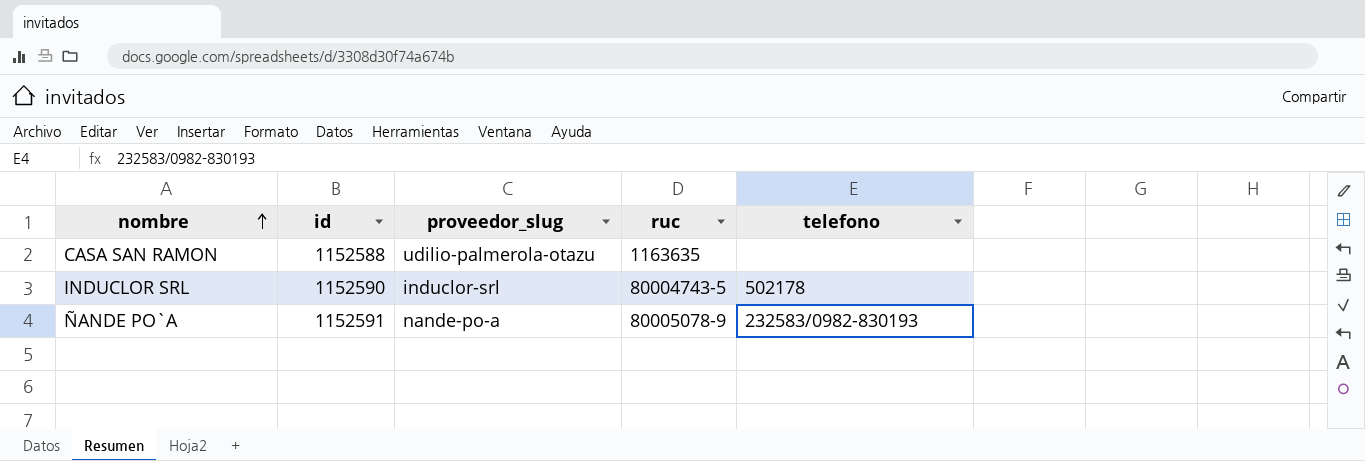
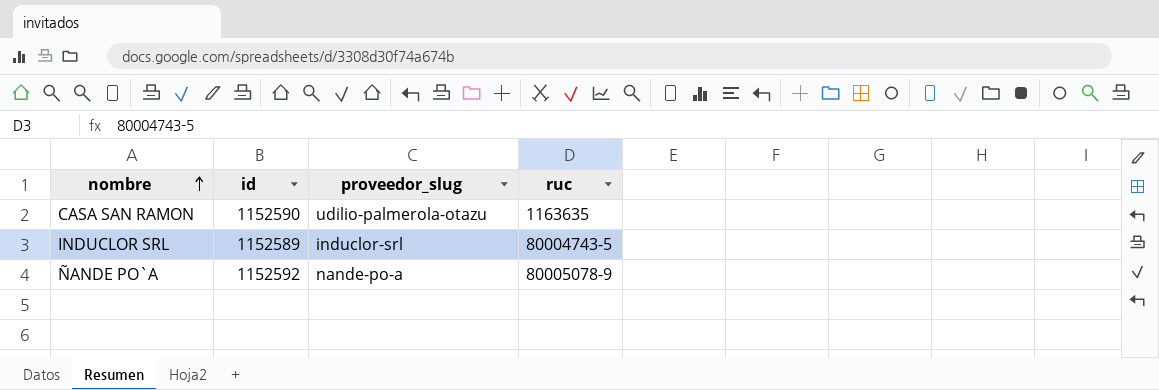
column telefono | position: 5 -> none
CASA SAN RAMON | id: 1152588 -> 1152590
INDUCLOR SRL | id: 1152590 -> 1152589
ÑANDE PO`A | id: 1152591 -> 1152592

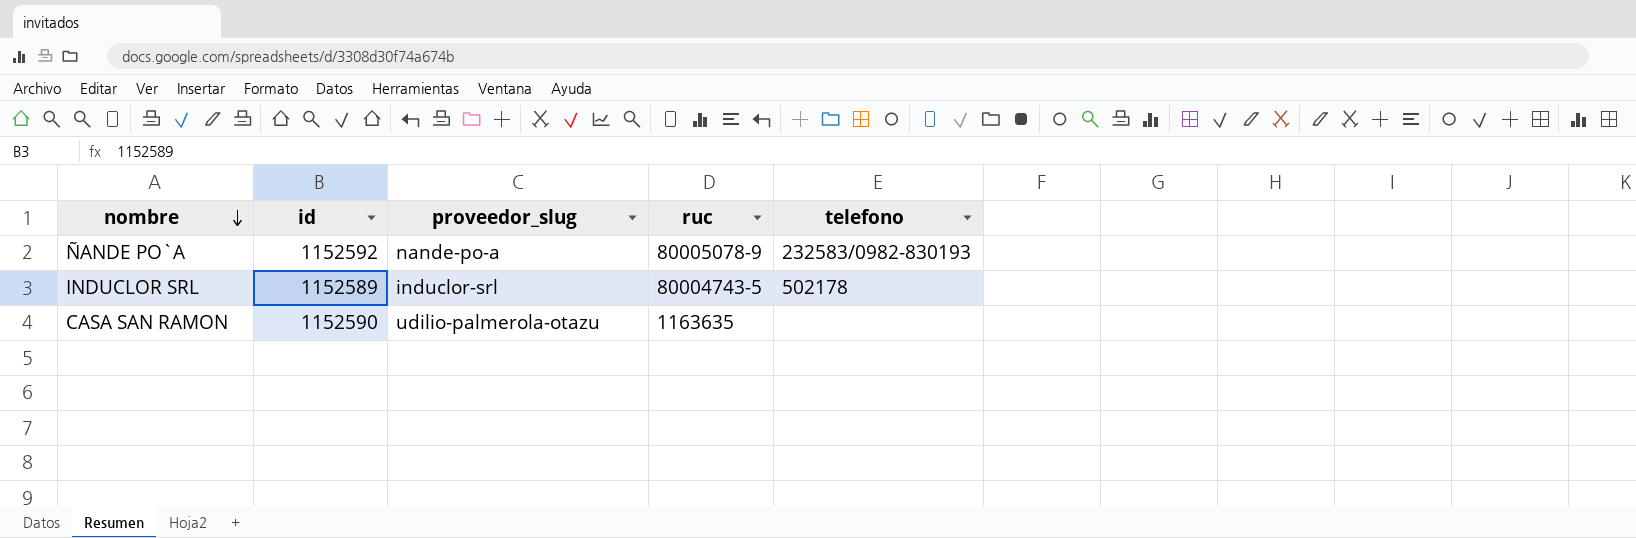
row order: nombre ascending -> nombre descending
column telefono | position: none -> 5

